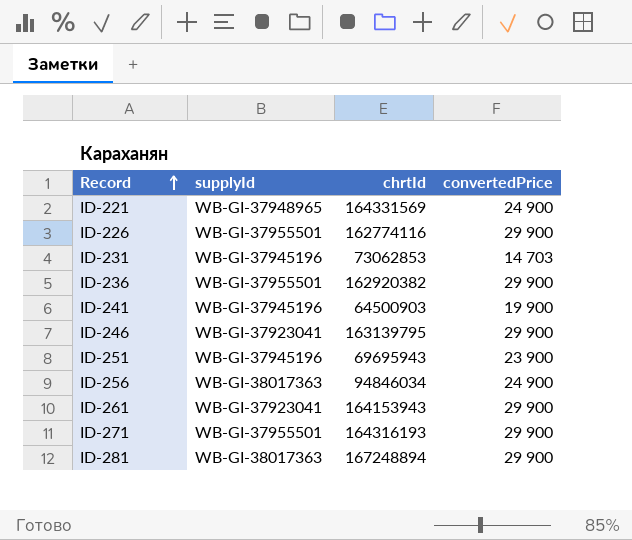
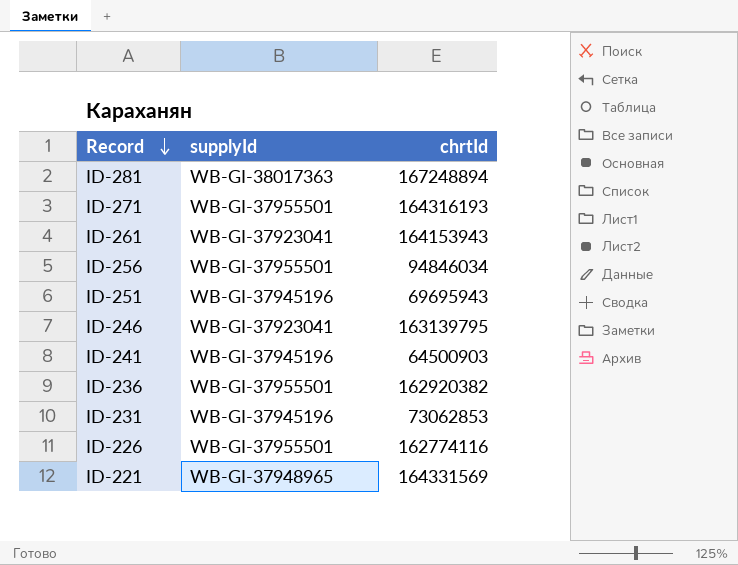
row order: Record ascending -> Record descending
column convertedPrice | position: 4 -> none
ID-256 | supplyId: WB-GI-38017363 -> WB-GI-37955501

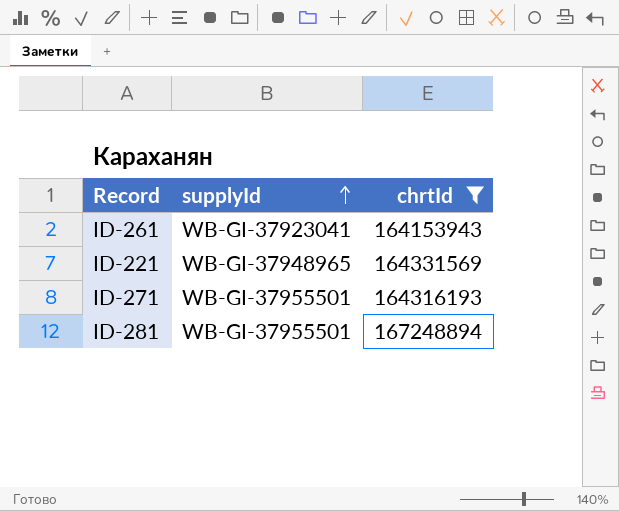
filter: none -> chrtId >= 164153943
row order: Record descending -> supplyId ascending
ID-281 | supplyId: WB-GI-38017363 -> WB-GI-37955501

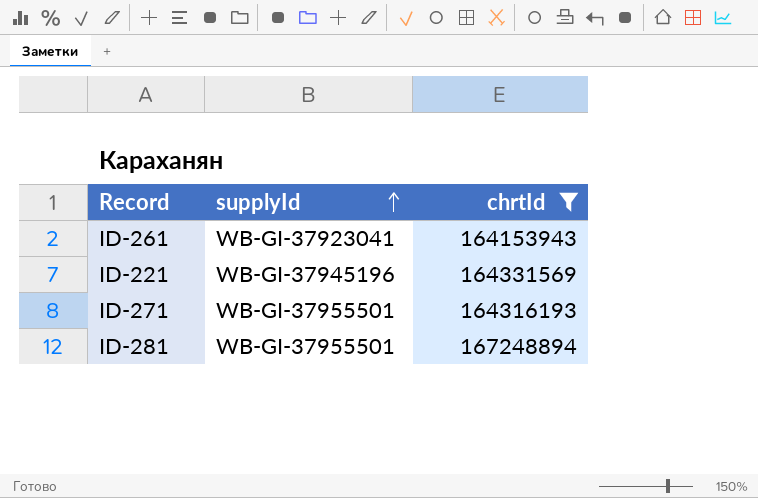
ID-221 | supplyId: WB-GI-37948965 -> WB-GI-37945196

